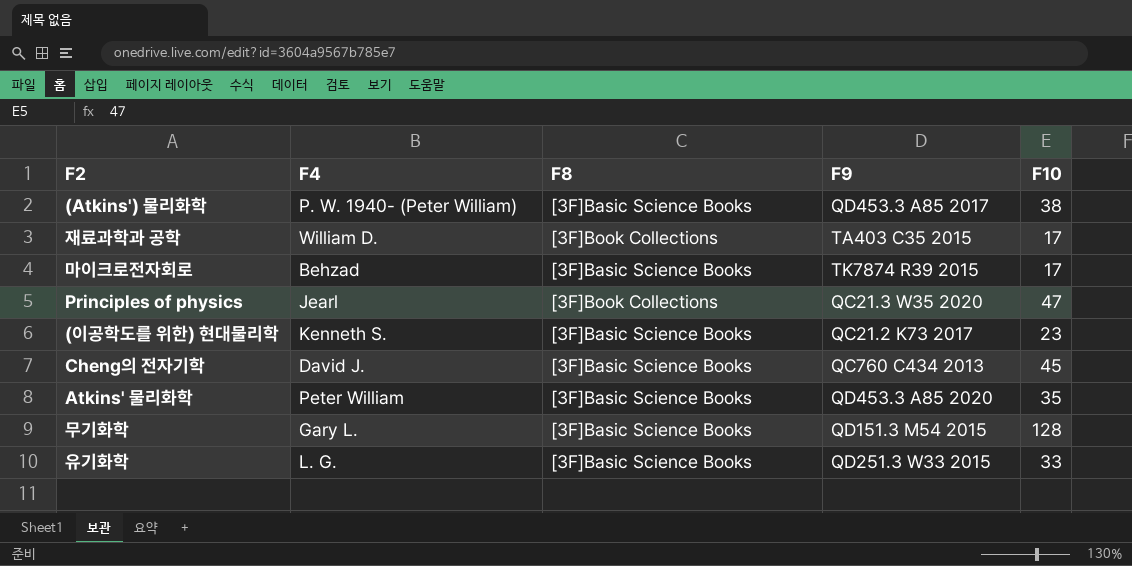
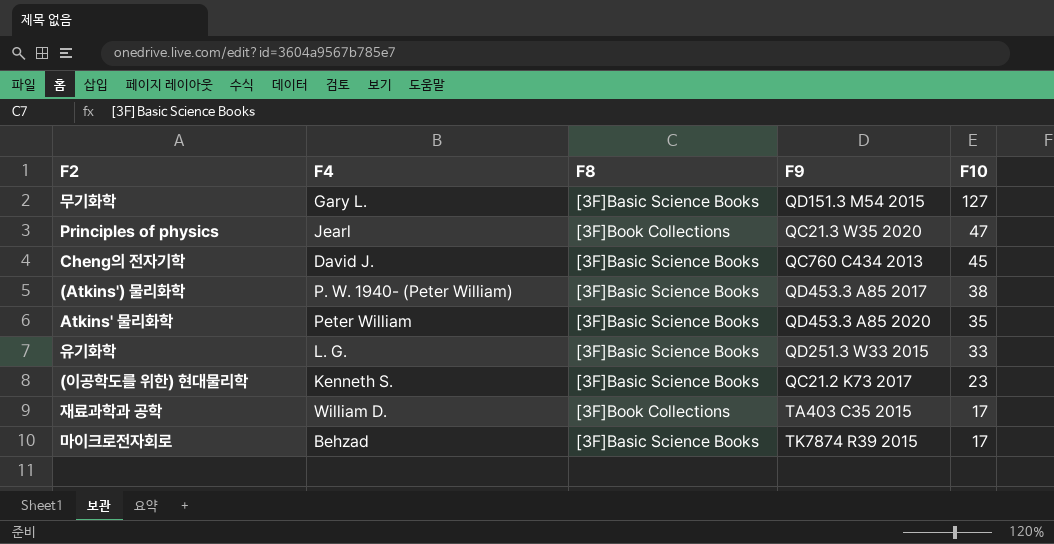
row order: none -> F10 descending
무기화학 | F10: 128 -> 127

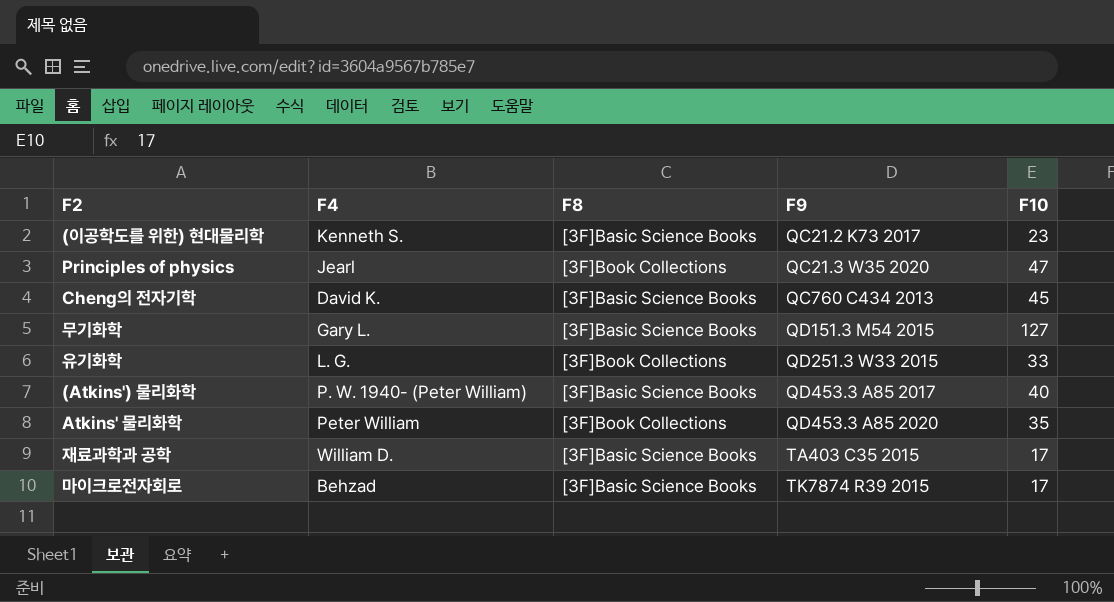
row order: F10 descending -> F9 ascending
Cheng의 전자기학 | F4: David J. -> David K.
유기화학 | F8: [3F]Basic Science Books -> [3F]Book Collections
(Atkins') 물리화학 | F10: 38 -> 40
Atkins' 물리화학 | F8: [3F]Basic Science Books -> [3F]Book Collections
재료과학과 공학 | F8: [3F]Book Collections -> [3F]Basic Science Books

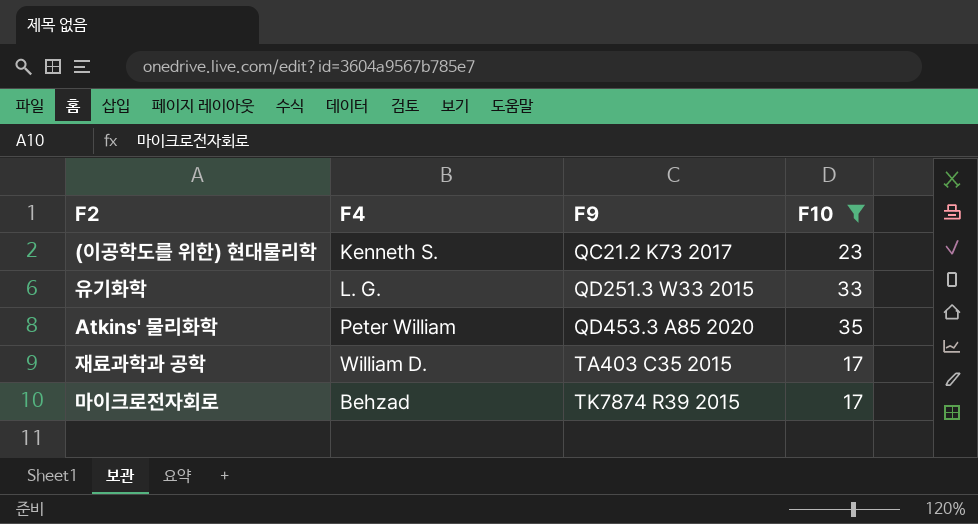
filter: none -> F10 <= 35
column F8 | position: 3 -> none

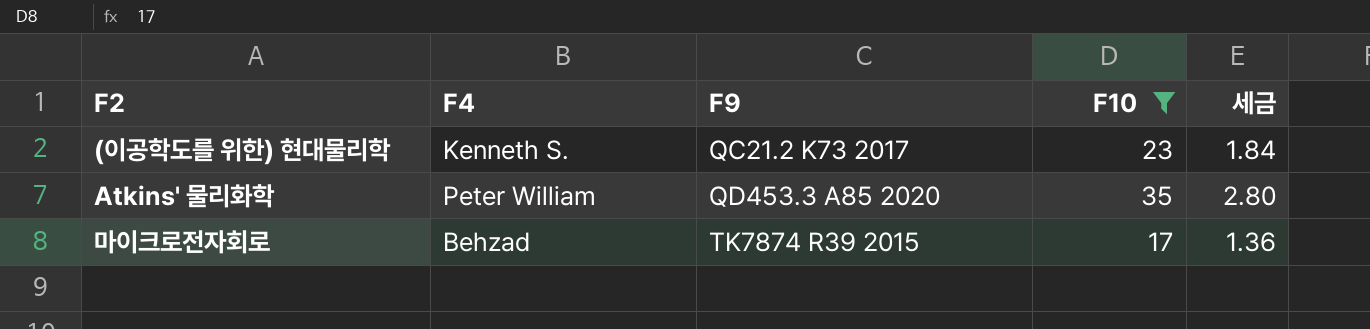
column 세금 | formula: none -> [F10] * 0.08
row 유기화학: L. G. | QD251.3 W33 2015 | 33 -> none
row 재료과학과 공학: William D. | TA403 C35 2015 | 17 -> none

